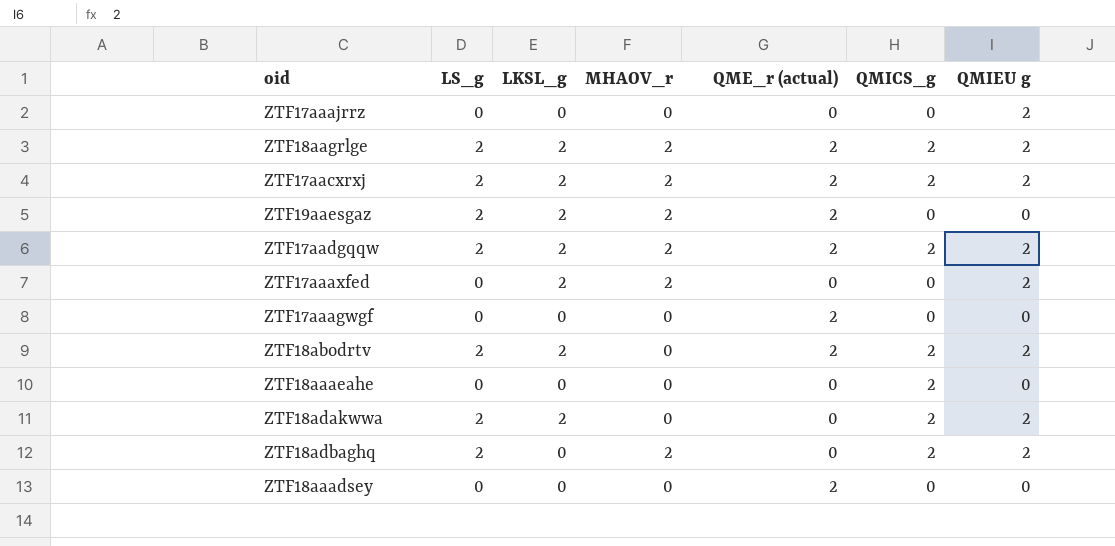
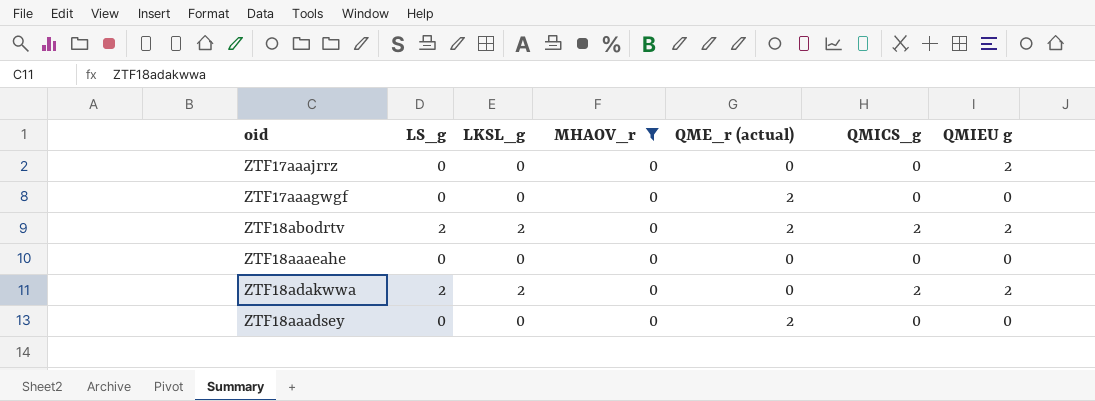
filter: none -> MHAOV_r = 0
ZTF18aaaeahe | QMICS_g: 2 -> 0

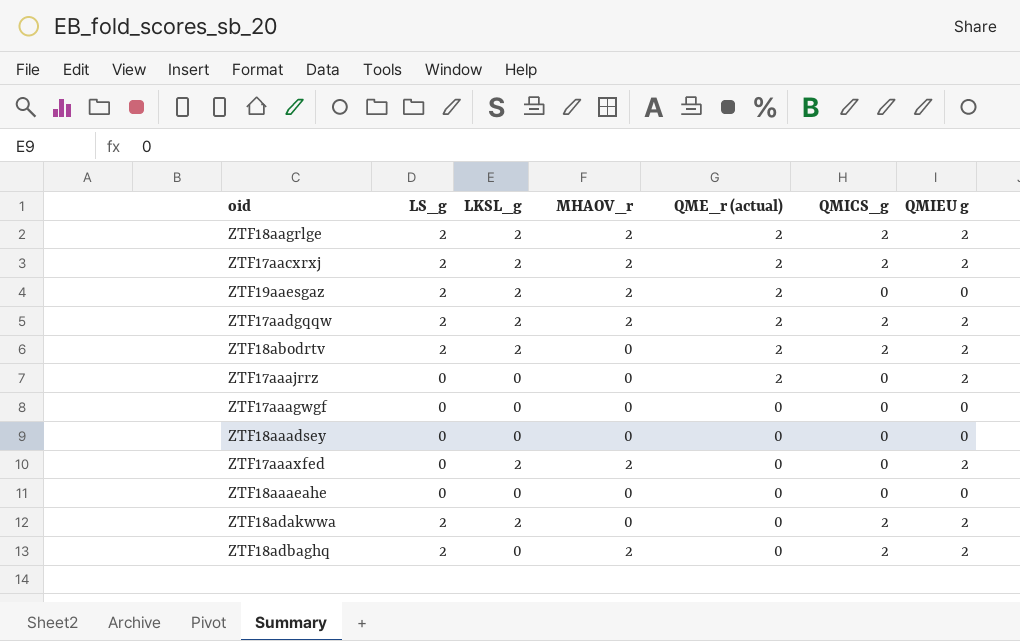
filter: MHAOV_r = 0 -> none
row order: none -> QME_r (actual) descending
ZTF17aaajrrz | QME_r (actual): 0 -> 2
ZTF17aaagwgf | QME_r (actual): 2 -> 0
ZTF18aaadsey | QME_r (actual): 2 -> 0

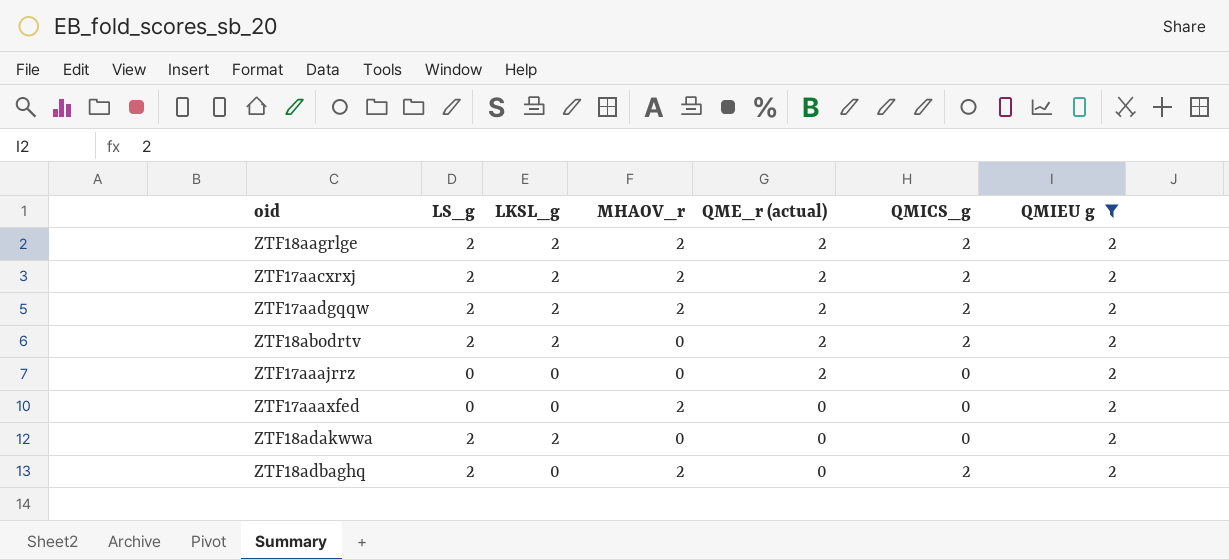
filter: none -> QMIEU g = 2
ZTF17aaaxfed | LKSL_g: 2 -> 0
ZTF18adakwwa | QMICS_g: 2 -> 0

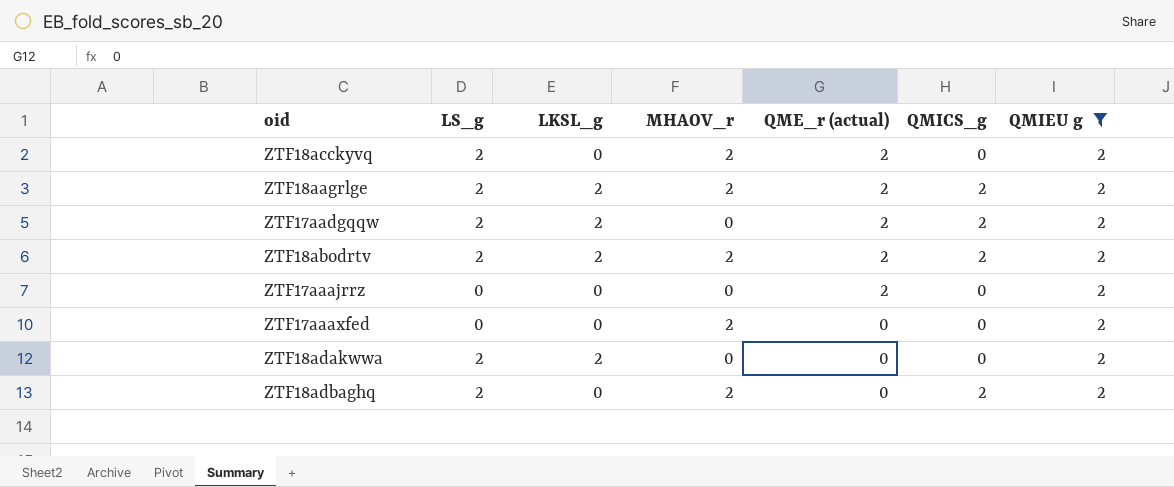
row ZTF17aacxrxj: 2 | 2 | 2 | 2 | 2 | 2 -> none
row ZTF18acckyvq: none -> 2 | 0 | 2 | 2 | 0 | 2
ZTF17aadgqqw | MHAOV_r: 2 -> 0
ZTF18abodrtv | MHAOV_r: 0 -> 2

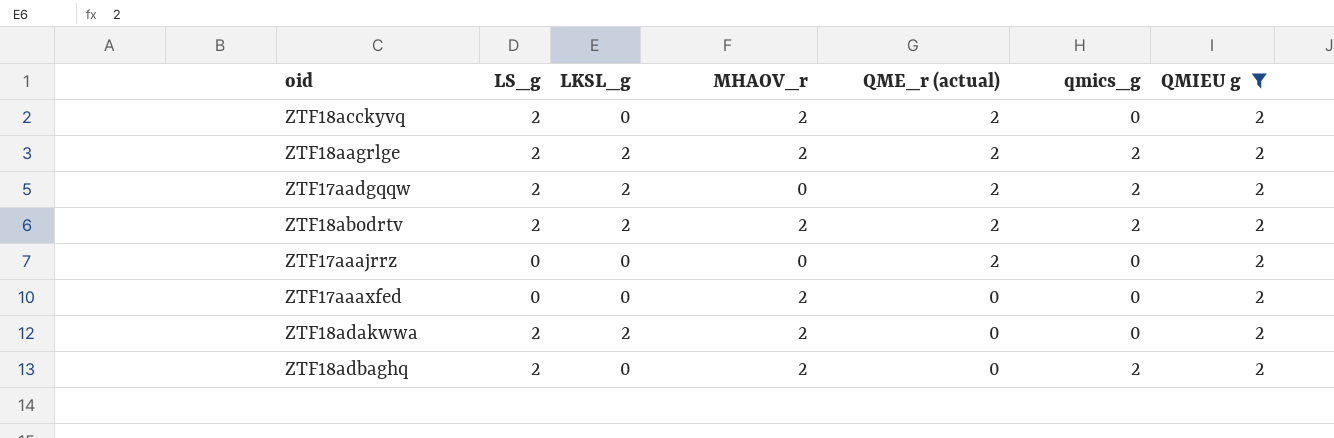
column name: QMICS_g -> qmics_g
ZTF18adakwwa | MHAOV_r: 0 -> 2

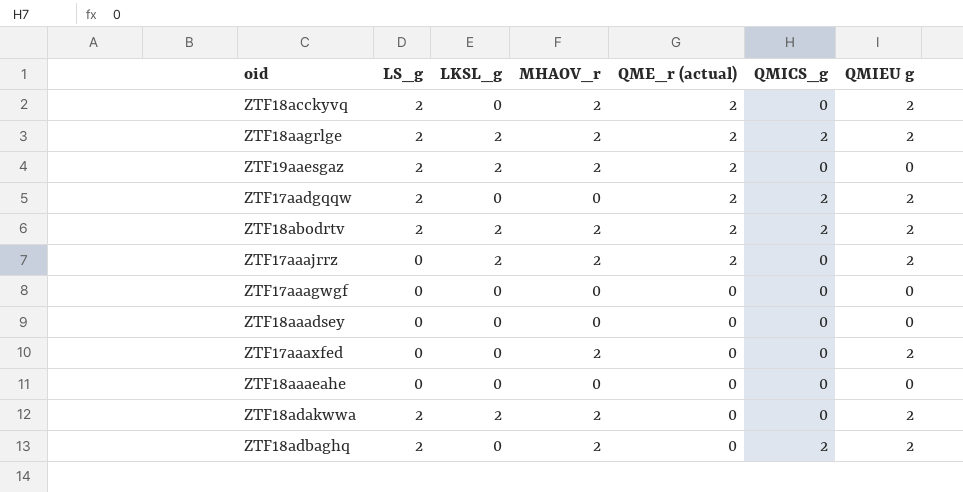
filter: QMIEU g = 2 -> none
column name: qmics_g -> QMICS_g
ZTF17aadgqqw | LKSL_g: 2 -> 0
ZTF17aaajrrz | LKSL_g: 0 -> 2
ZTF17aaajrrz | MHAOV_r: 0 -> 2

